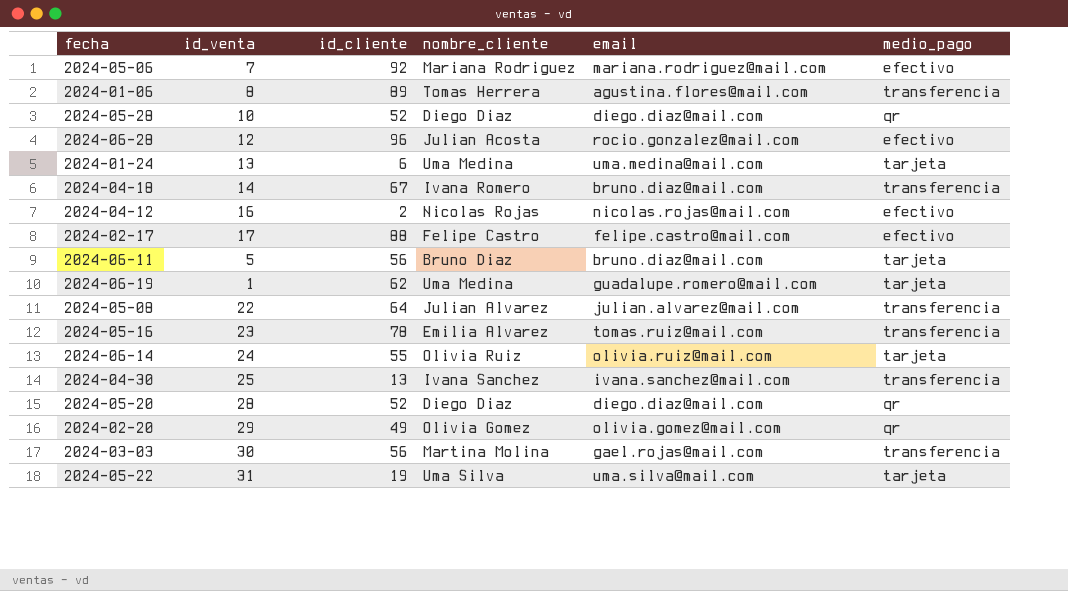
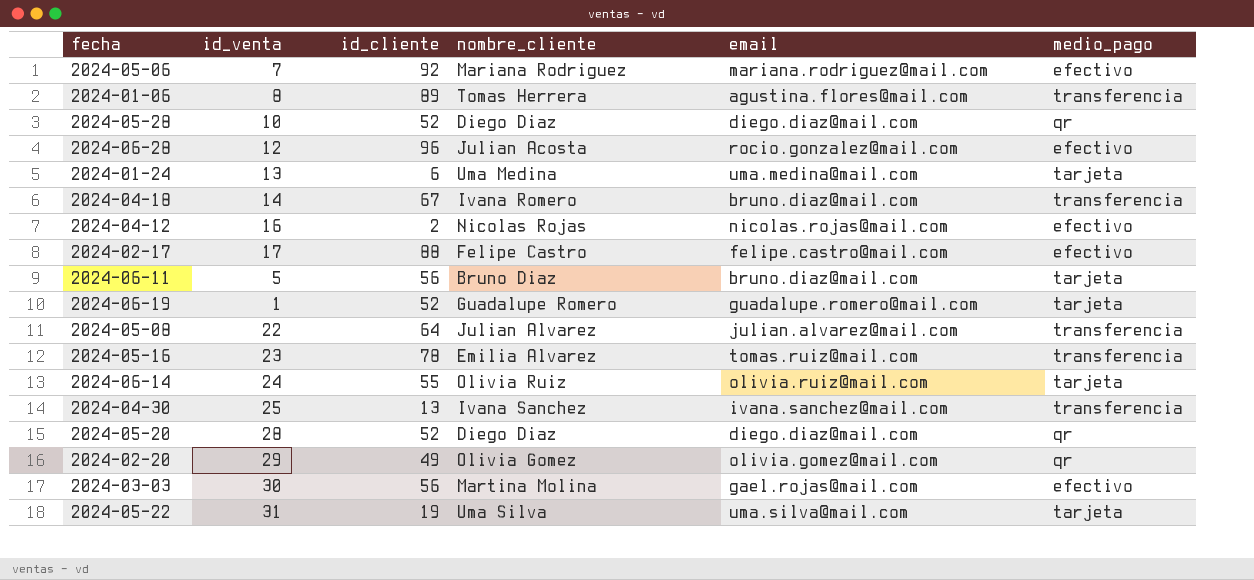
2024-06-19 | id_cliente: 62 -> 52
2024-06-19 | nombre_cliente: Uma Medina -> Guadalupe Romero
2024-03-03 | medio_pago: transferencia -> efectivo

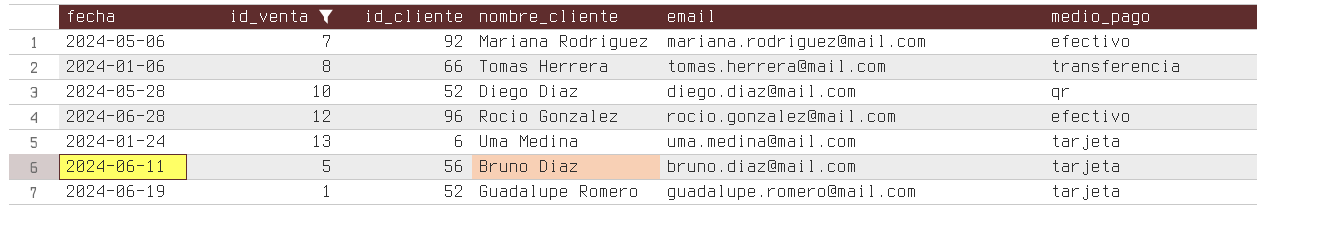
filter: none -> id_venta <= 13
2024-01-06 | id_cliente: 89 -> 66
2024-01-06 | email: agustina.flores@mail.com -> tomas.herrera@mail.com
2024-06-28 | nombre_cliente: Julian Acosta -> Rocio Gonzalez

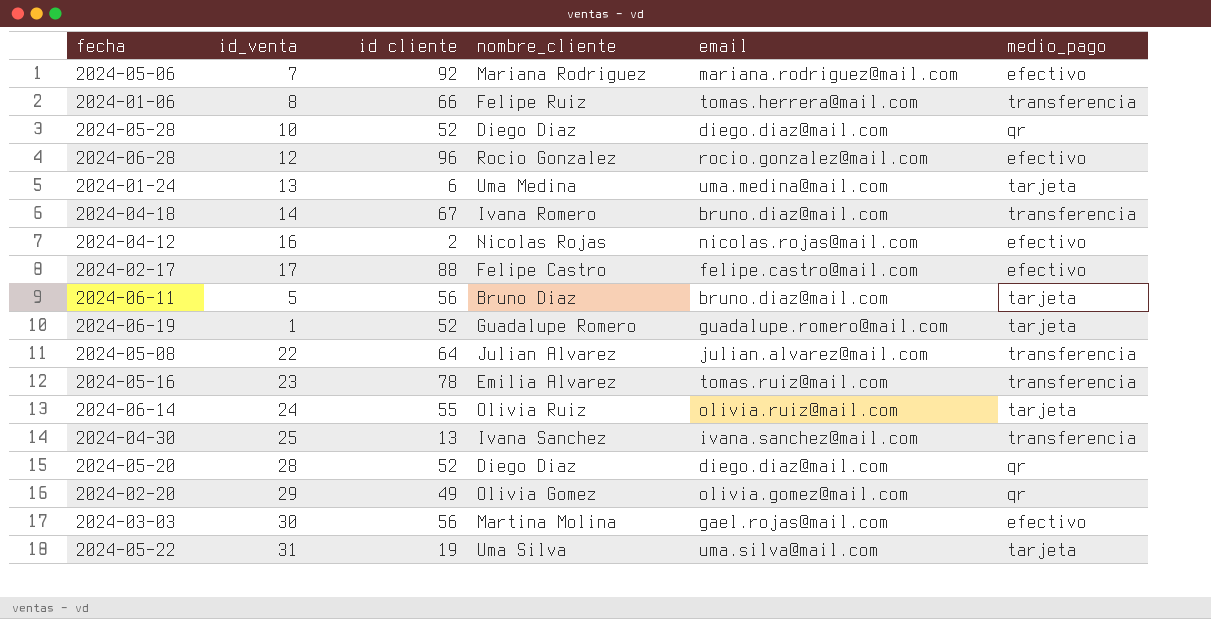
filter: id_venta <= 13 -> none
column name: id_cliente -> id cliente
2024-01-06 | nombre_cliente: Tomas Herrera -> Felipe Ruiz

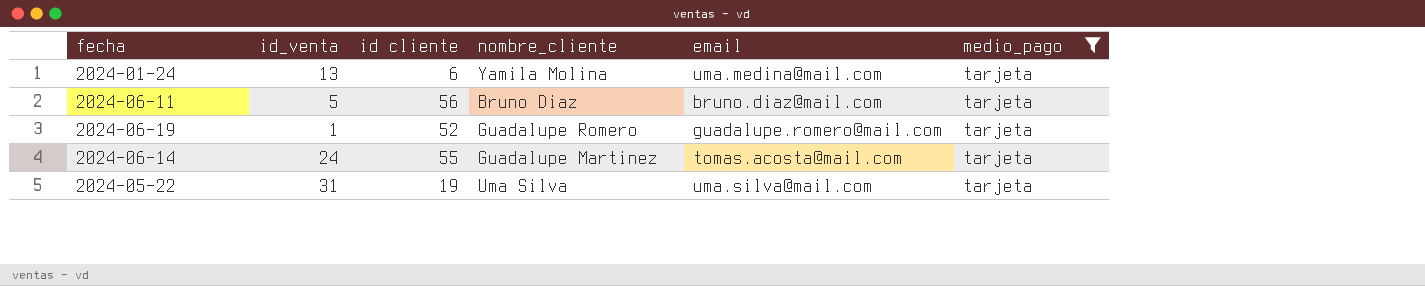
filter: none -> medio_pago = tarjeta
2024-01-24 | nombre_cliente: Uma Medina -> Yamila Molina
2024-06-14 | nombre_cliente: Olivia Ruiz -> Guadalupe Martinez
2024-06-14 | email: olivia.ruiz@mail.com -> tomas.acosta@mail.com

